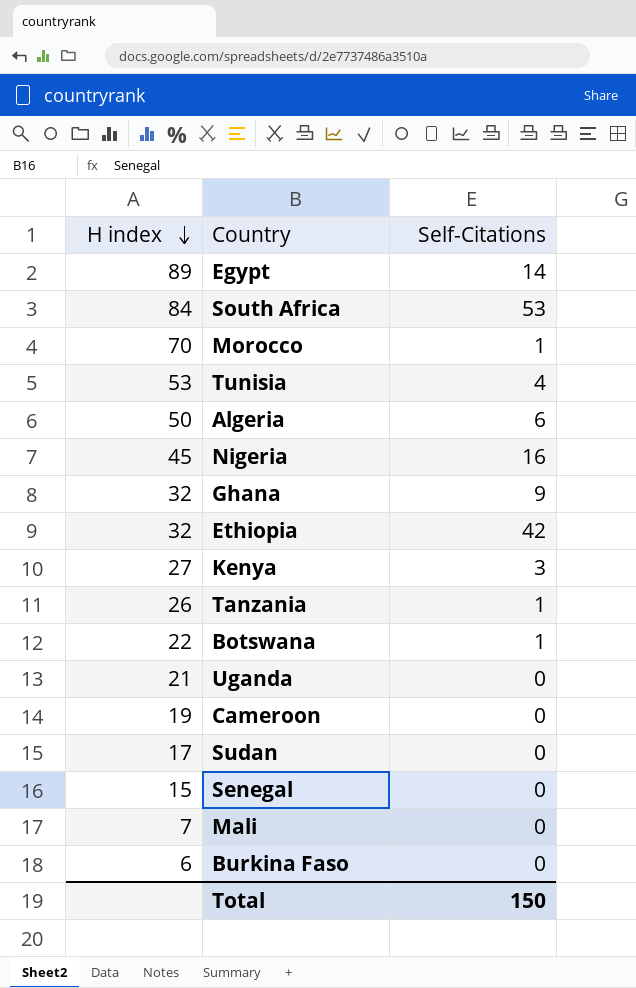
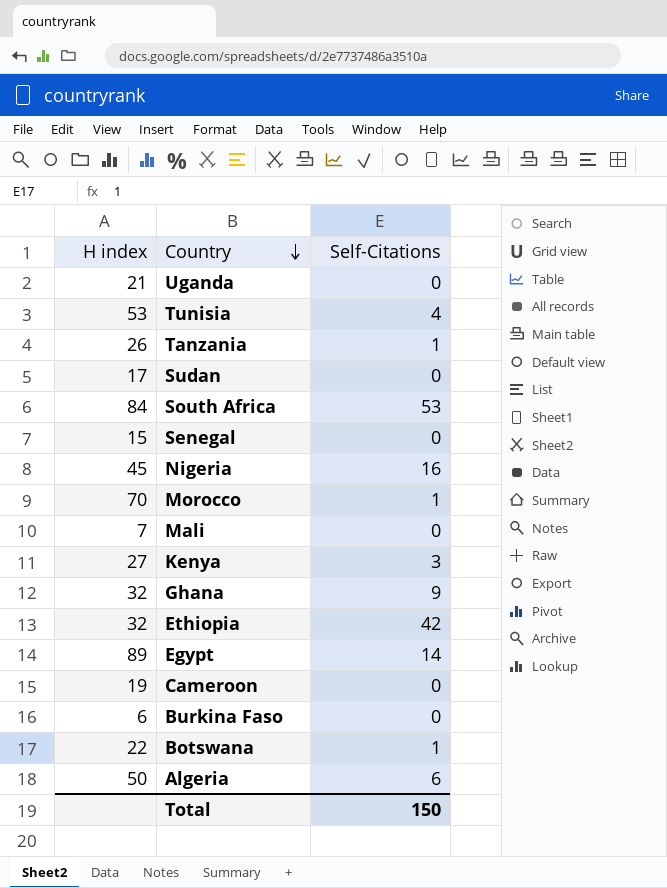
row order: H index descending -> Country descending

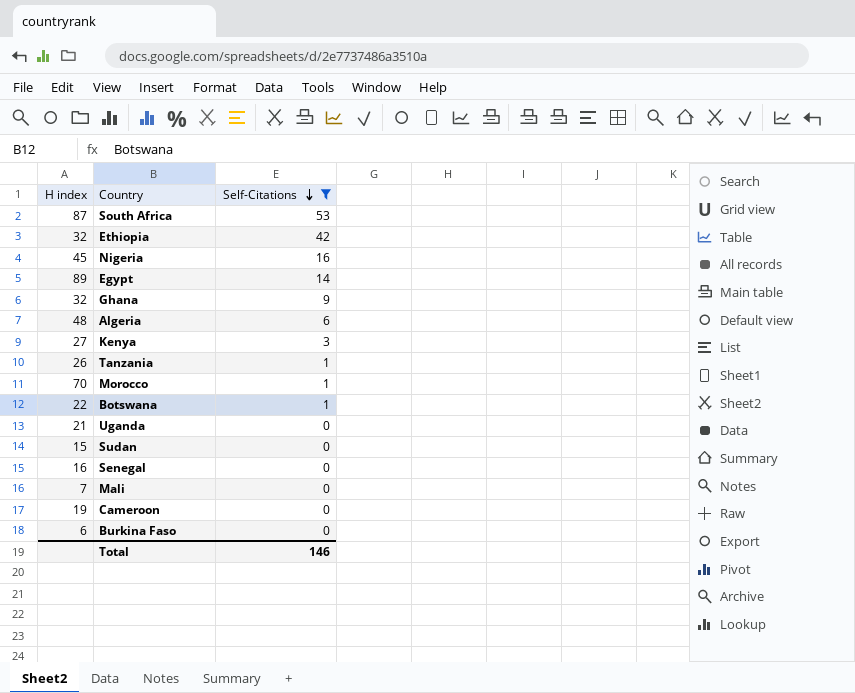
filter: none -> Self-Citations != 4
row order: Country descending -> Self-Citations descending
South Africa | H index: 84 -> 87
Algeria | H index: 50 -> 48
Sudan | H index: 17 -> 15
Senegal | H index: 15 -> 16
Total | Self-Citations: 150 -> 146

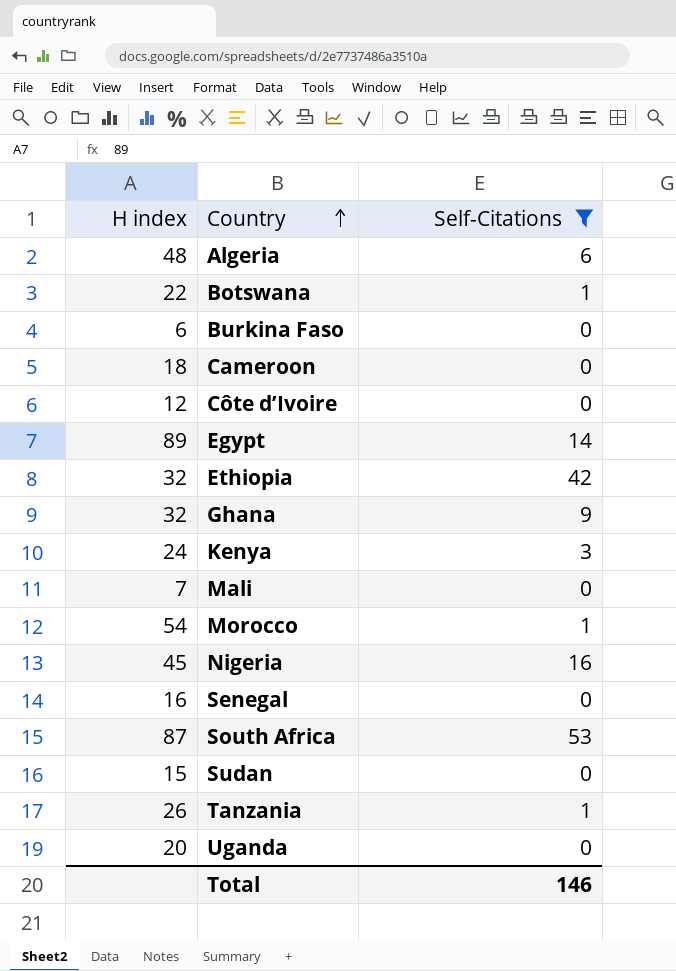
row order: Self-Citations descending -> Country ascending
Cameroon | H index: 19 -> 18
row Côte d’Ivoire: none -> 12 | 0
Kenya | H index: 27 -> 24
Morocco | H index: 70 -> 54
Uganda | H index: 21 -> 20

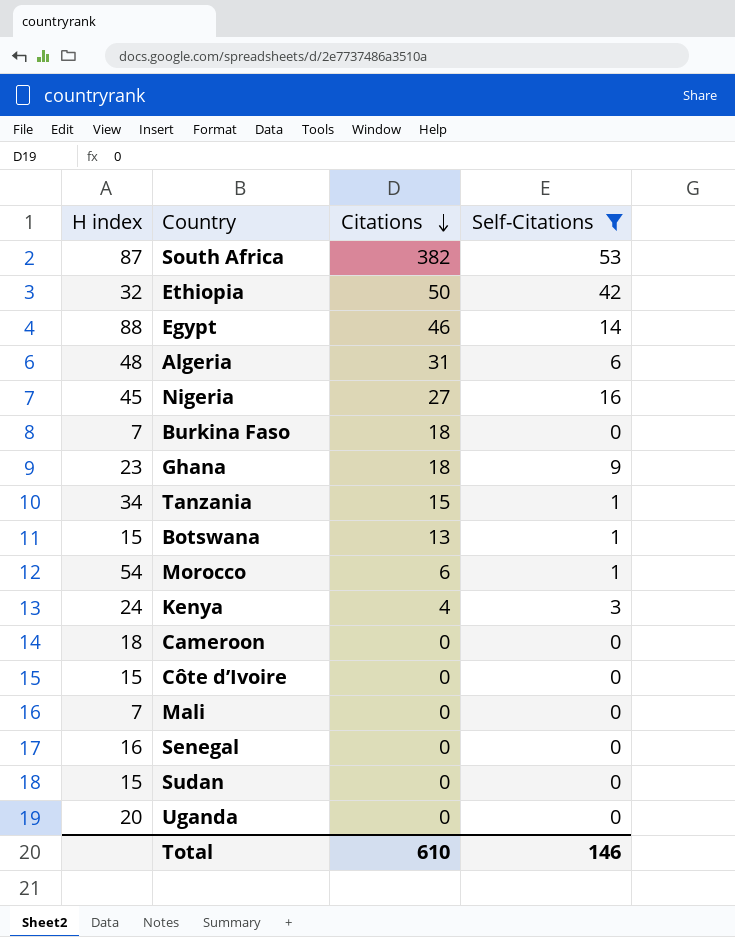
row order: Country ascending -> Citations descending
column Citations | position: none -> 3
Egypt | H index: 89 -> 88
Burkina Faso | H index: 6 -> 7
Ghana | H index: 32 -> 23
Tanzania | H index: 26 -> 34
Botswana | H index: 22 -> 15
Côte d’Ivoire | H index: 12 -> 15

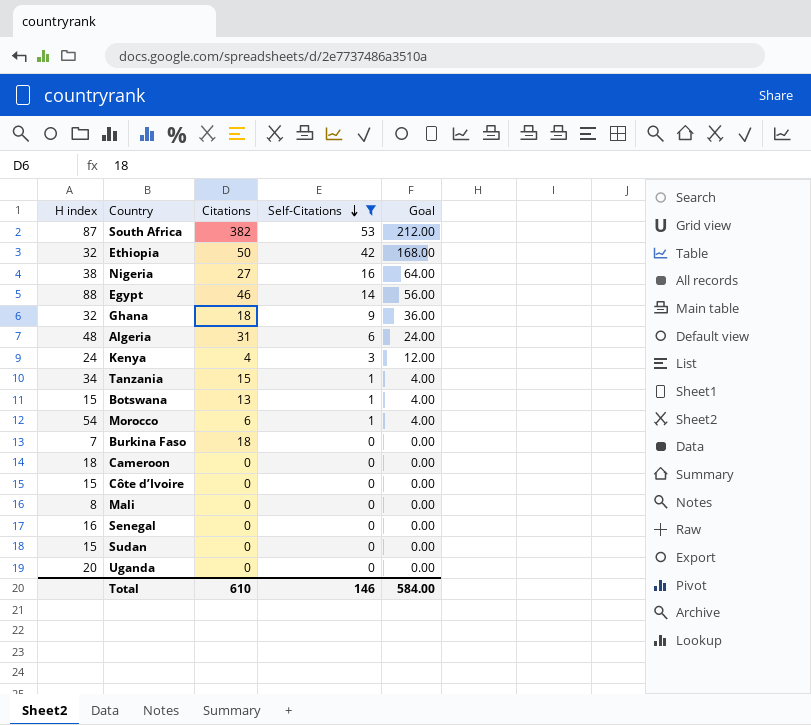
row order: Citations descending -> Self-Citations descending
column Goal | formula: none -> [Self-Citations] * 4
Nigeria | H index: 45 -> 38
Ghana | H index: 23 -> 32
Mali | H index: 7 -> 8

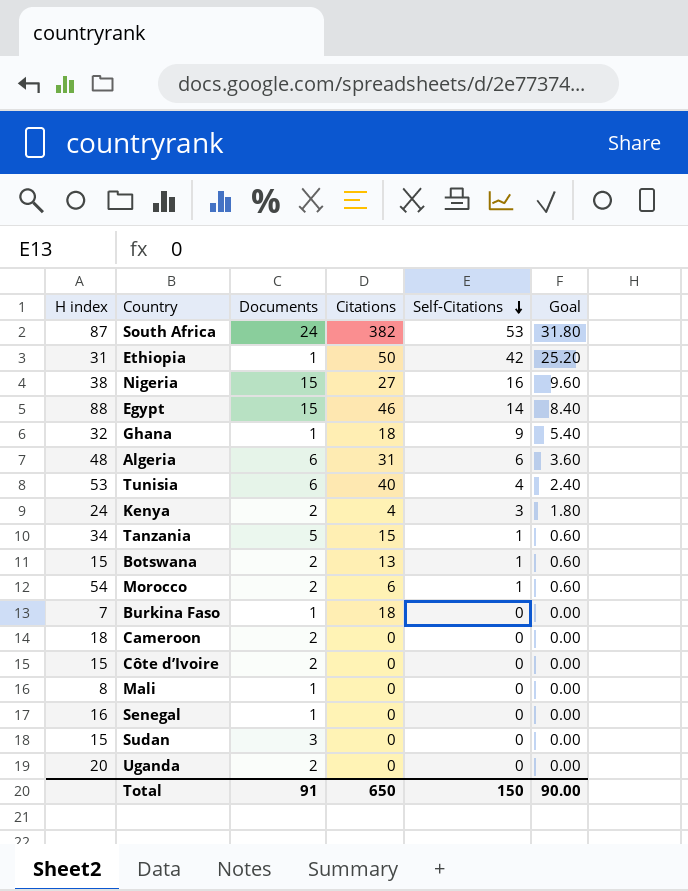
filter: Self-Citations != 4 -> none
column Documents | position: none -> 3
column Goal | formula: [Self-Citations] * 4 -> [Self-Citations] * 0.6
Ethiopia | H index: 32 -> 31
Total | Citations: 610 -> 650
Total | Self-Citations: 146 -> 150
Total | Goal: 584.00 -> 90.00

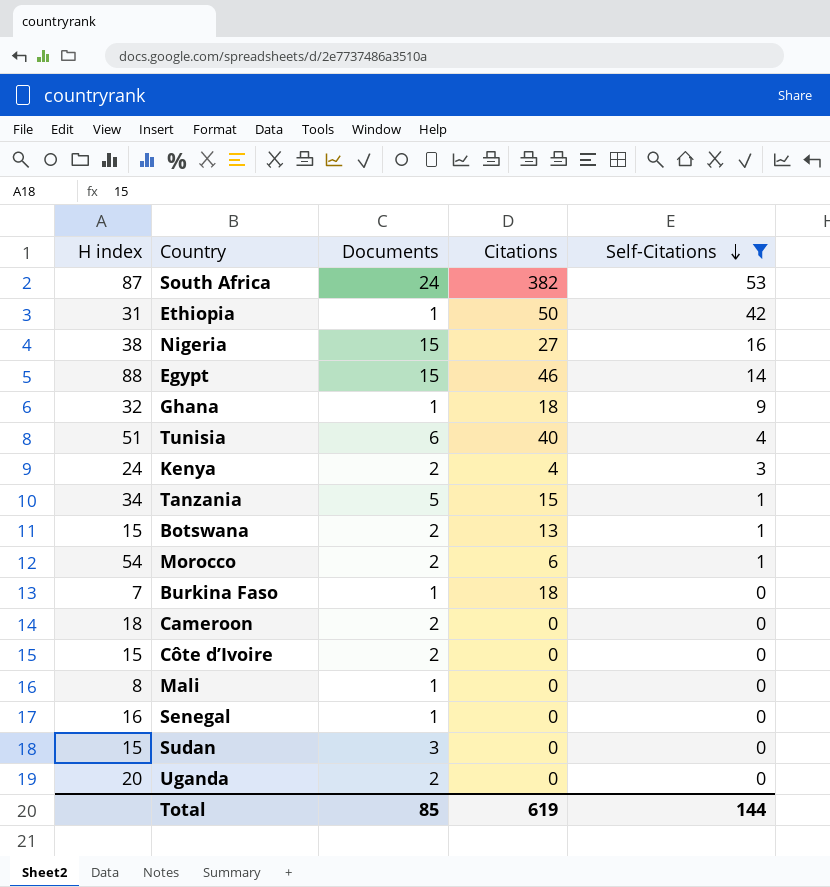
filter: none -> Self-Citations != 6
column Goal | formula: [Self-Citations] * 0.6 -> none
Tunisia | H index: 53 -> 51
Total | Documents: 91 -> 85
Total | Citations: 650 -> 619
Total | Self-Citations: 150 -> 144

